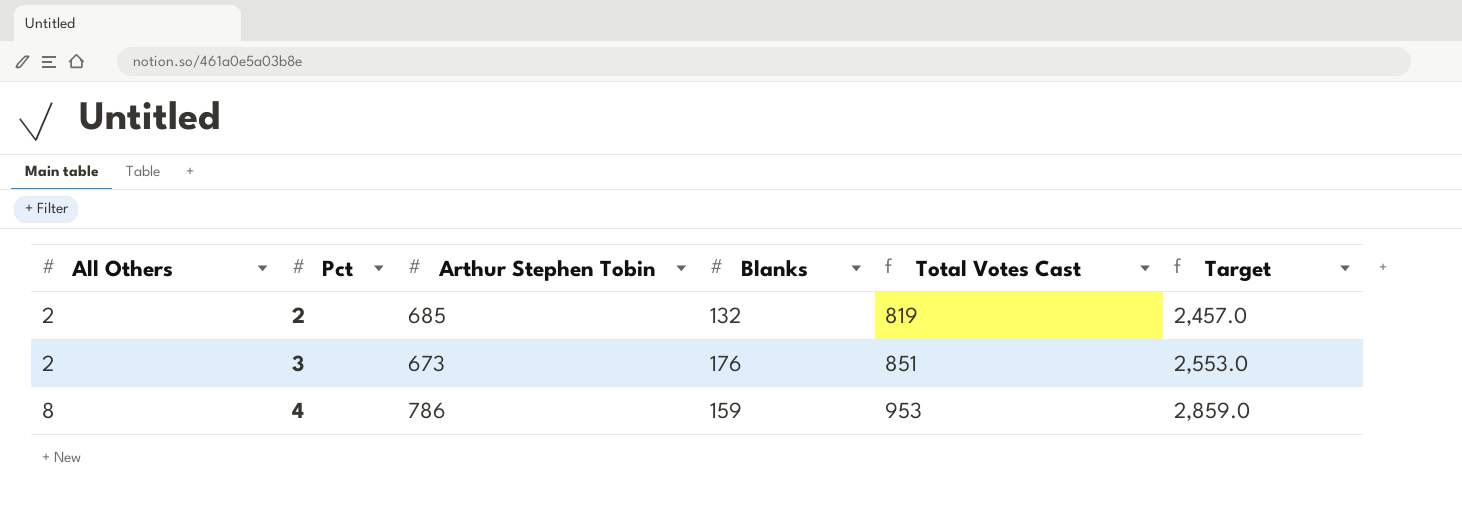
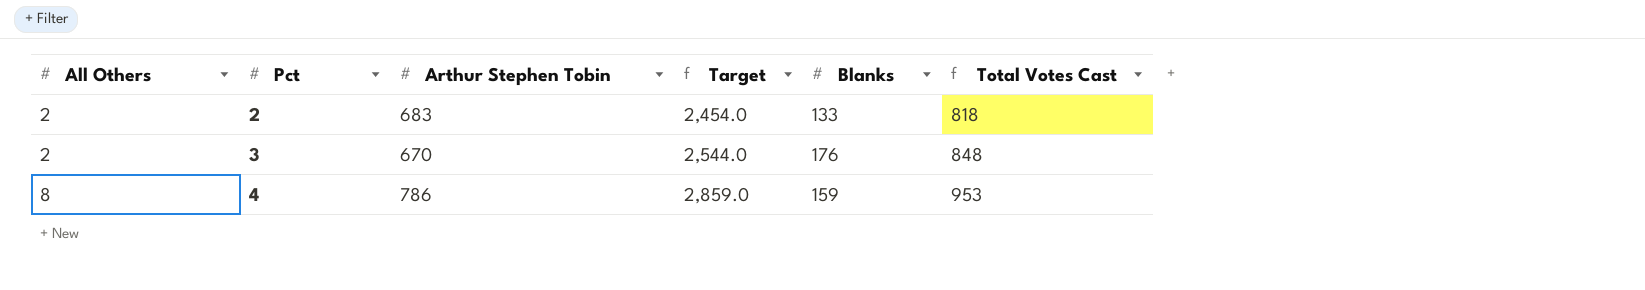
column Target | position: 6 -> 4
2 | Arthur Stephen Tobin: 685 -> 683
2 | Target: 2,457.0 -> 2,454.0
2 | Blanks: 132 -> 133
2 | Total Votes Cast: 819 -> 818
3 | Arthur Stephen Tobin: 673 -> 670
3 | Target: 2,553.0 -> 2,544.0
3 | Total Votes Cast: 851 -> 848

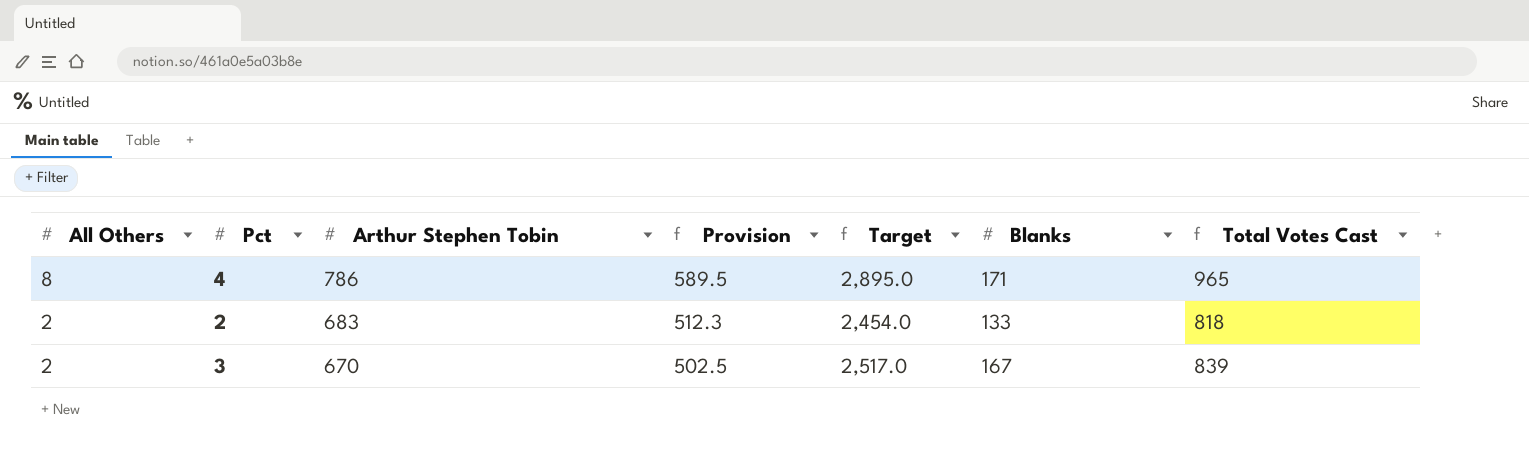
row order: All Others ascending -> All Others descending
column Provision | formula: none -> [Arthur Stephen Tobin] * 0.75
4 | Target: 2,859.0 -> 2,895.0
4 | Blanks: 159 -> 171
4 | Total Votes Cast: 953 -> 965
3 | Target: 2,544.0 -> 2,517.0
3 | Blanks: 176 -> 167
3 | Total Votes Cast: 848 -> 839

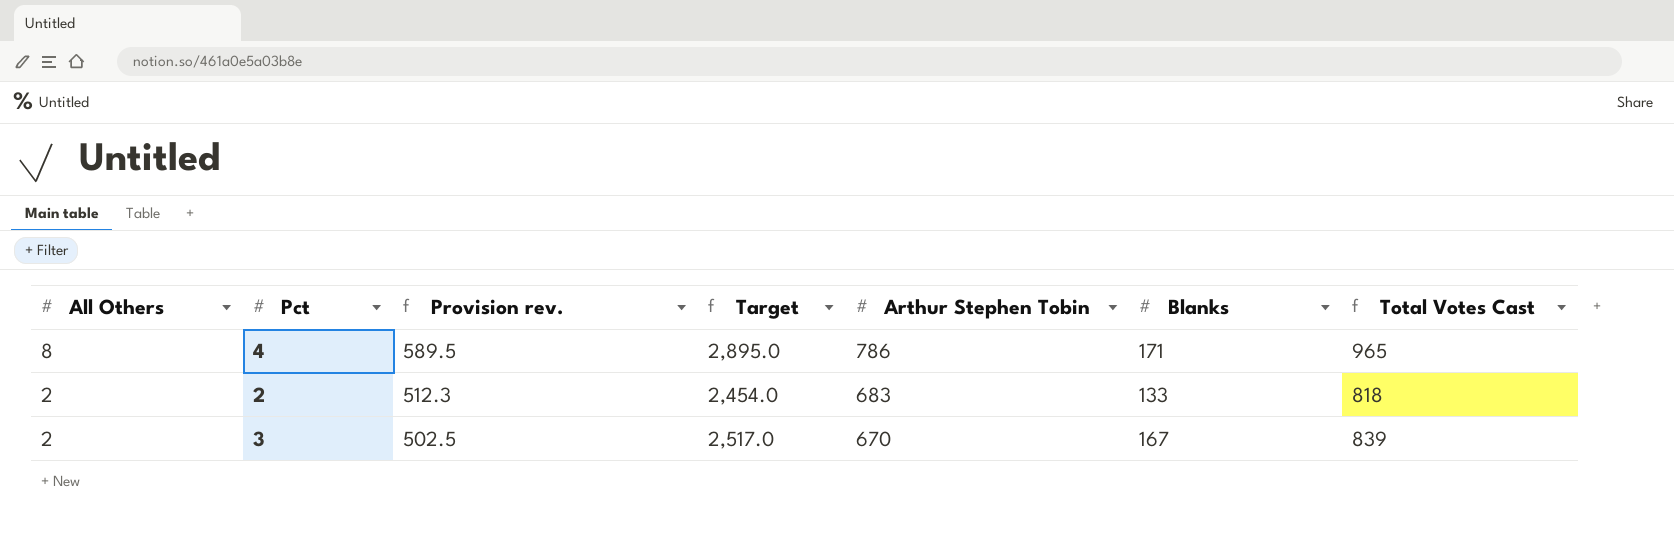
column name: Provision -> Provision rev.
column Arthur Stephen Tobin | position: 3 -> 5

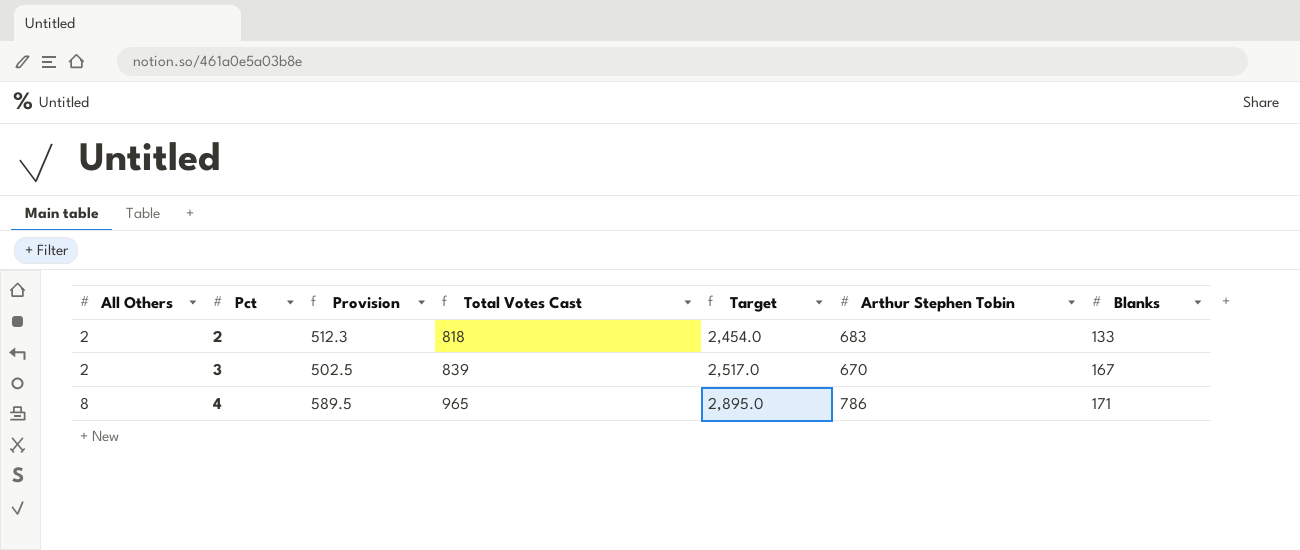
row order: All Others descending -> All Others ascending
column name: Provision rev. -> Provision
column Total Votes Cast | position: 7 -> 4

